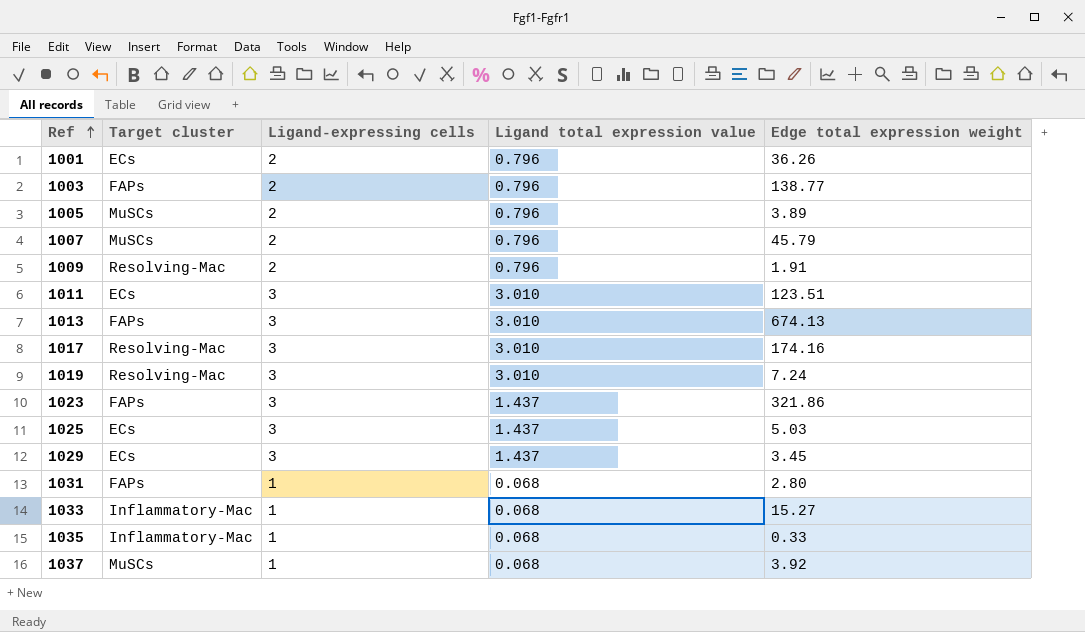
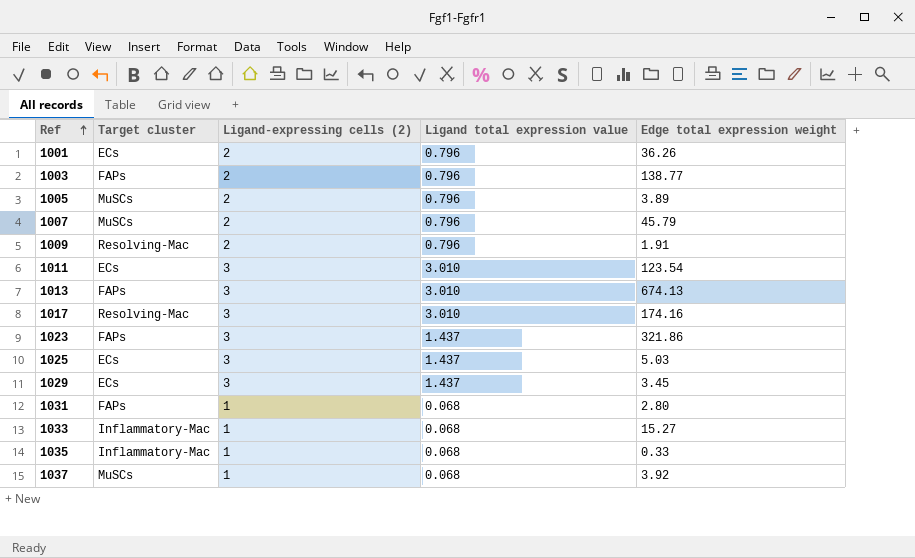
column name: Ligand-expressing cells -> Ligand-expressing cells (2)
row 1019: Resolving-Mac | 3 | 3.010 | 7.24 -> none
1011 | Edge total expression weight: 123.51 -> 123.54

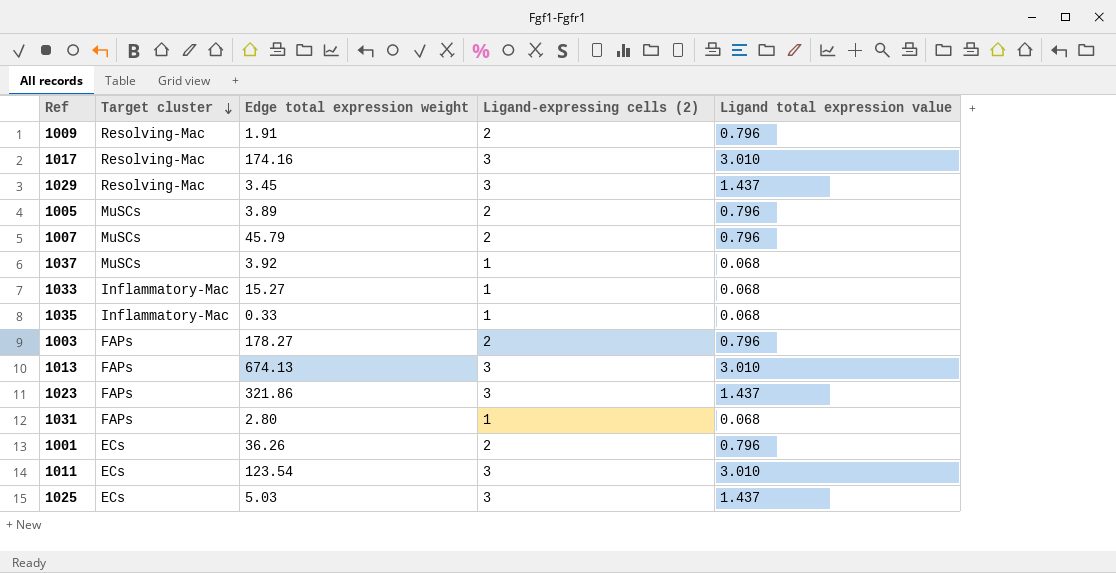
row order: Ref ascending -> Target cluster descending
column Edge total expression weight | position: 5 -> 3
1029 | Target cluster: ECs -> Resolving-Mac
1003 | Edge total expression weight: 138.77 -> 178.27

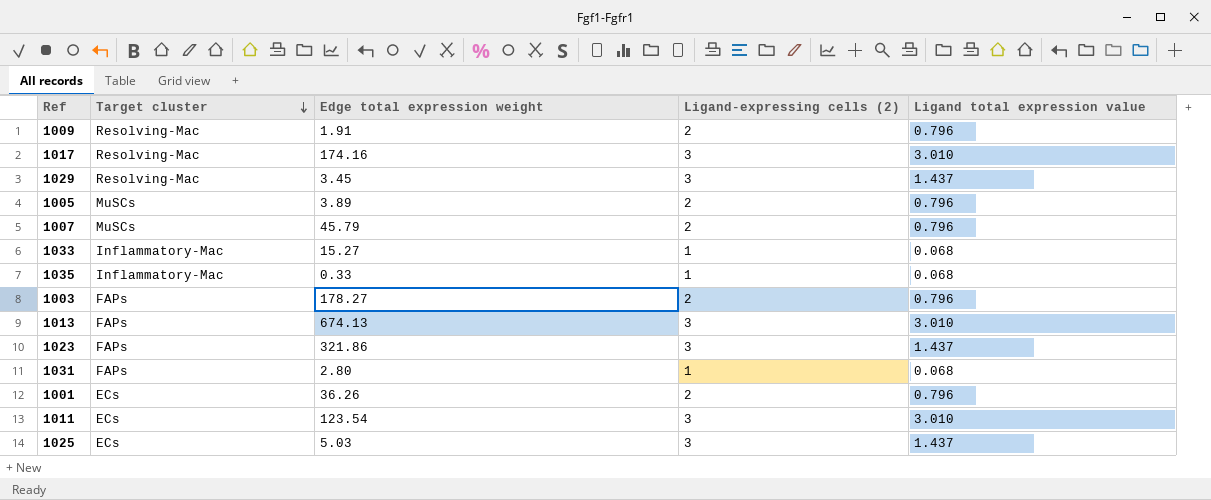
row 1037: MuSCs | 3.92 | 1 | 0.068 -> none

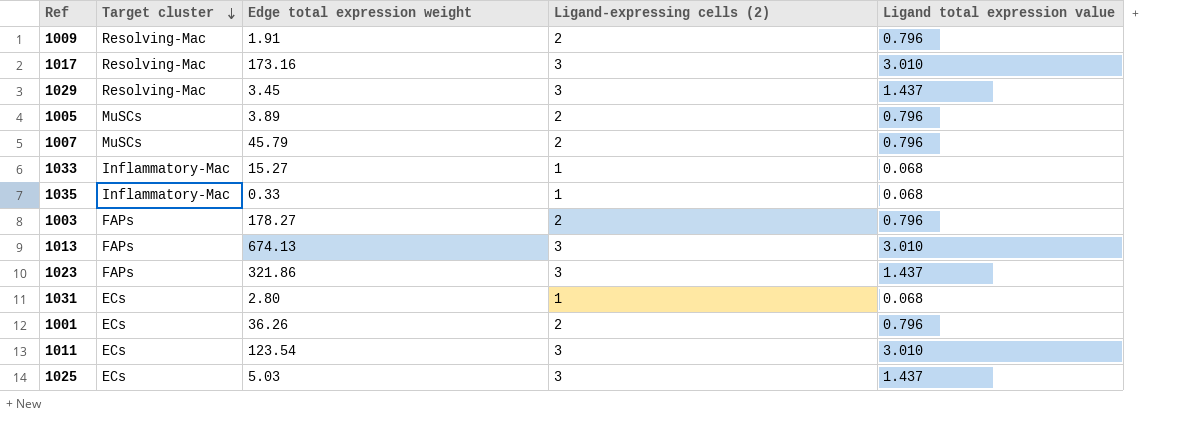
1017 | Edge total expression weight: 174.16 -> 173.16
1031 | Target cluster: FAPs -> ECs

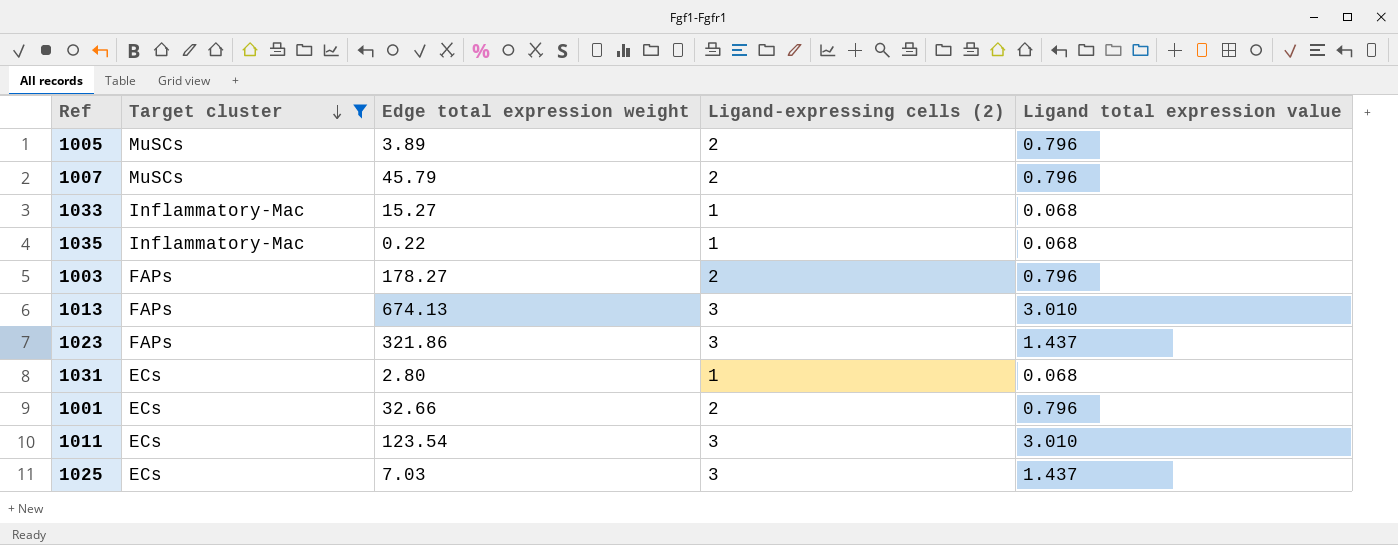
filter: none -> Target cluster != Resolving-Mac
1035 | Edge total expression weight: 0.33 -> 0.22
1001 | Edge total expression weight: 36.26 -> 32.66
1025 | Edge total expression weight: 5.03 -> 7.03

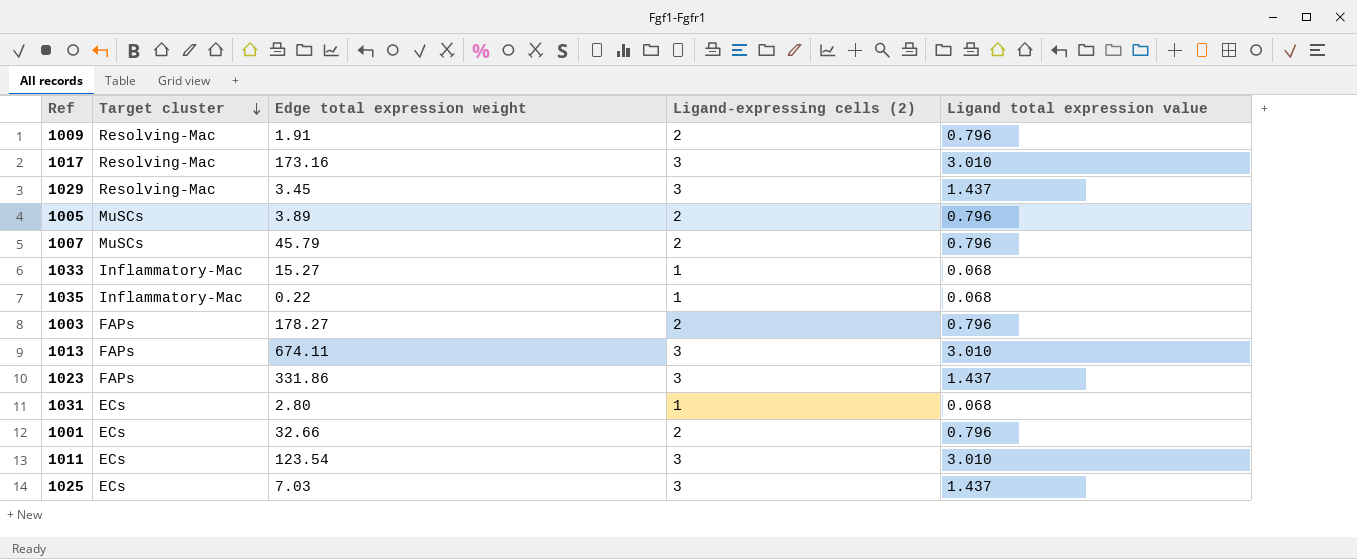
filter: Target cluster != Resolving-Mac -> none
1013 | Edge total expression weight: 674.13 -> 674.11
1023 | Edge total expression weight: 321.86 -> 331.86

